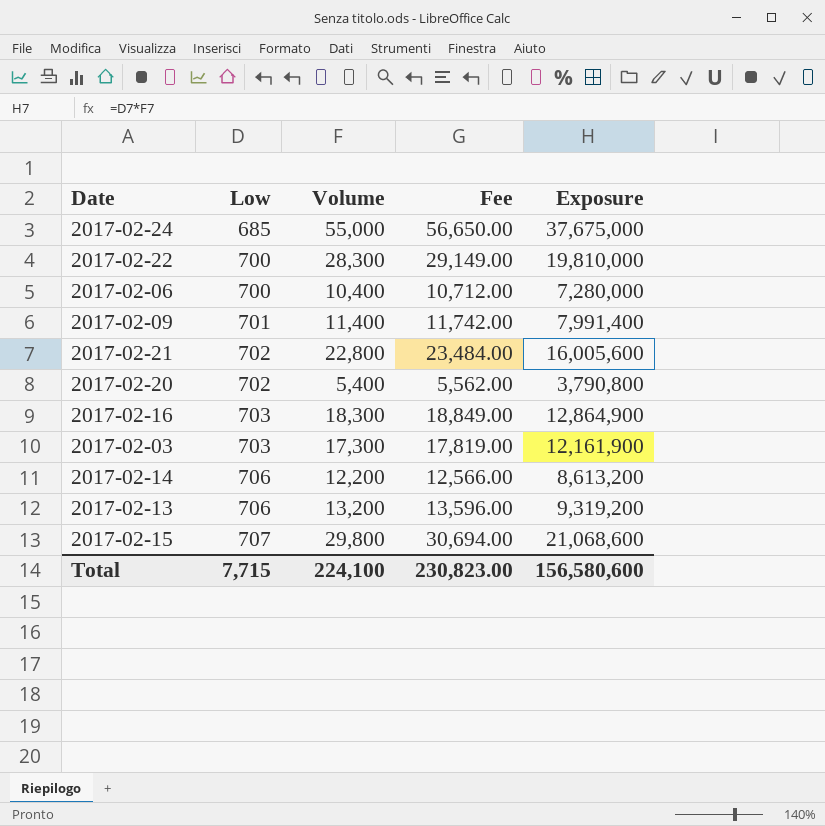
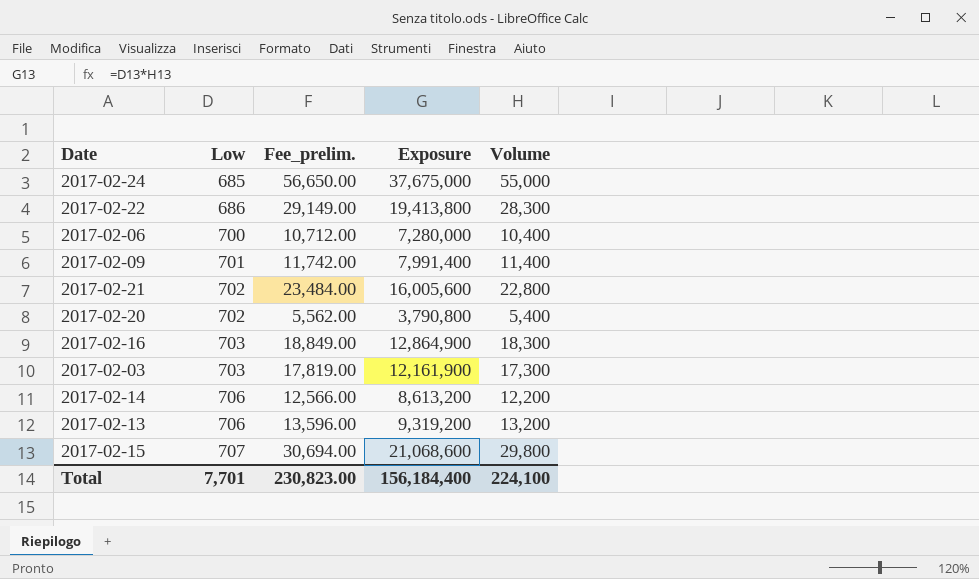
column name: Fee -> Fee_prelim.
column Volume | position: 3 -> 5
2017-02-22 | Low: 700 -> 686
2017-02-22 | Exposure: 19,810,000 -> 19,413,800
Total | Low: 7,715 -> 7,701
Total | Exposure: 156,580,600 -> 156,184,400

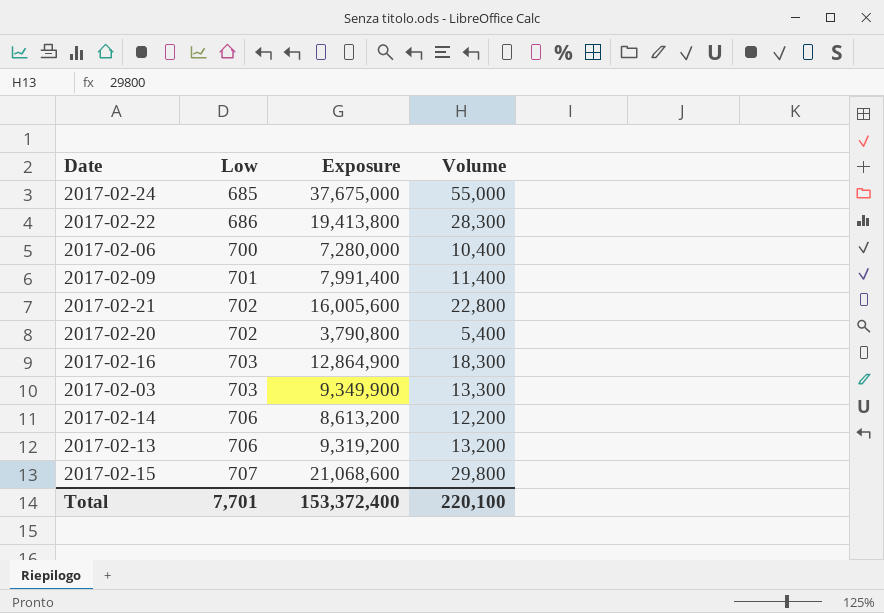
column Fee_prelim. | formula: [Volume] * 1.03 -> none
2017-02-03 | Exposure: 12,161,900 -> 9,349,900
2017-02-03 | Volume: 17,300 -> 13,300
Total | Exposure: 156,184,400 -> 153,372,400
Total | Volume: 224,100 -> 220,100

